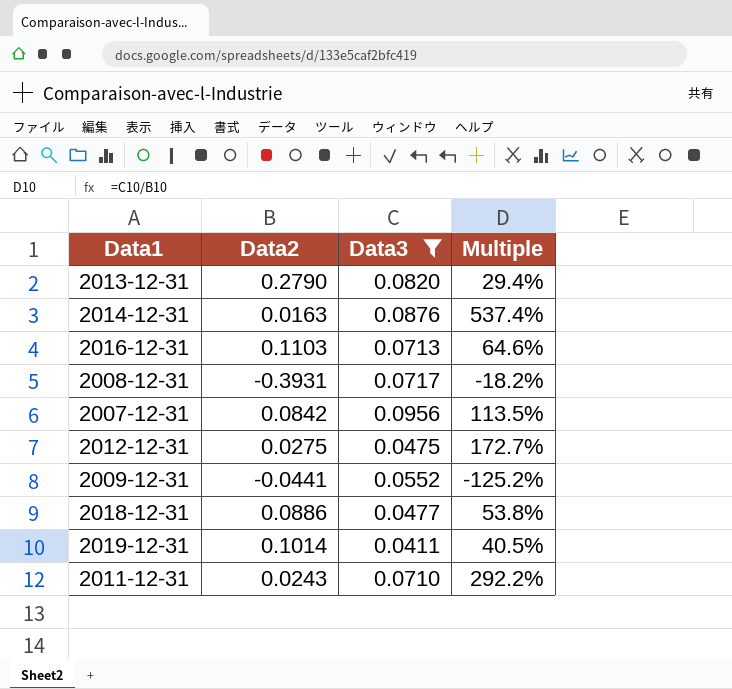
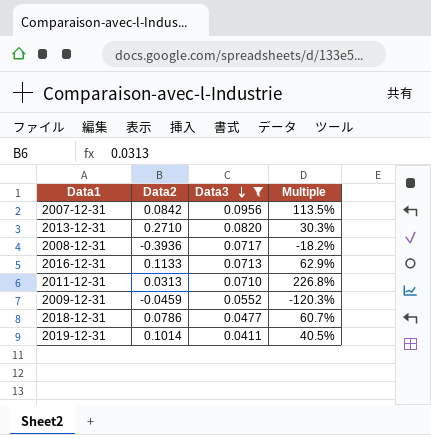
row order: none -> Data3 descending
row 2014-12-31: 0.0163 | 0.0876 | 537.4% -> none
row 2012-12-31: 0.0275 | 0.0475 | 172.7% -> none
2013-12-31 | Data2: 0.2790 -> 0.2710
2013-12-31 | Multiple: 29.4% -> 30.3%
2008-12-31 | Data2: -0.3931 -> -0.3936
2016-12-31 | Data2: 0.1103 -> 0.1133
2016-12-31 | Multiple: 64.6% -> 62.9%
2011-12-31 | Data2: 0.0243 -> 0.0313
2011-12-31 | Multiple: 292.2% -> 226.8%
2009-12-31 | Data2: -0.0441 -> -0.0459
2009-12-31 | Multiple: -125.2% -> -120.3%
2018-12-31 | Data2: 0.0886 -> 0.0786
2018-12-31 | Multiple: 53.8% -> 60.7%

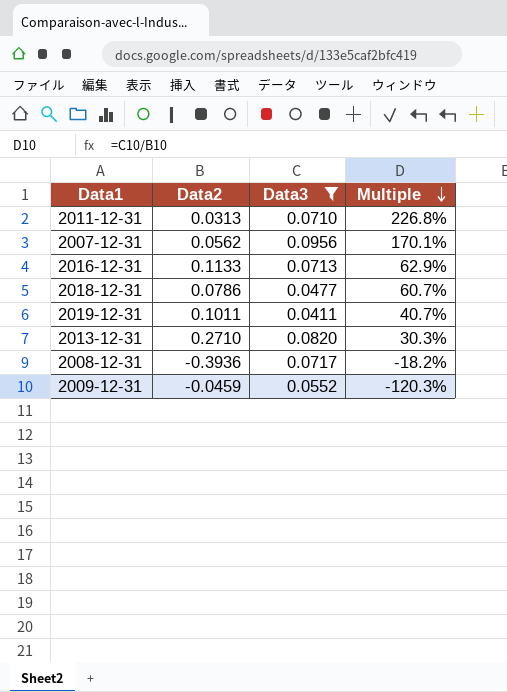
row order: Data3 descending -> Multiple descending
2007-12-31 | Data2: 0.0842 -> 0.0562
2007-12-31 | Multiple: 113.5% -> 170.1%
2019-12-31 | Data2: 0.1014 -> 0.1011
2019-12-31 | Multiple: 40.5% -> 40.7%

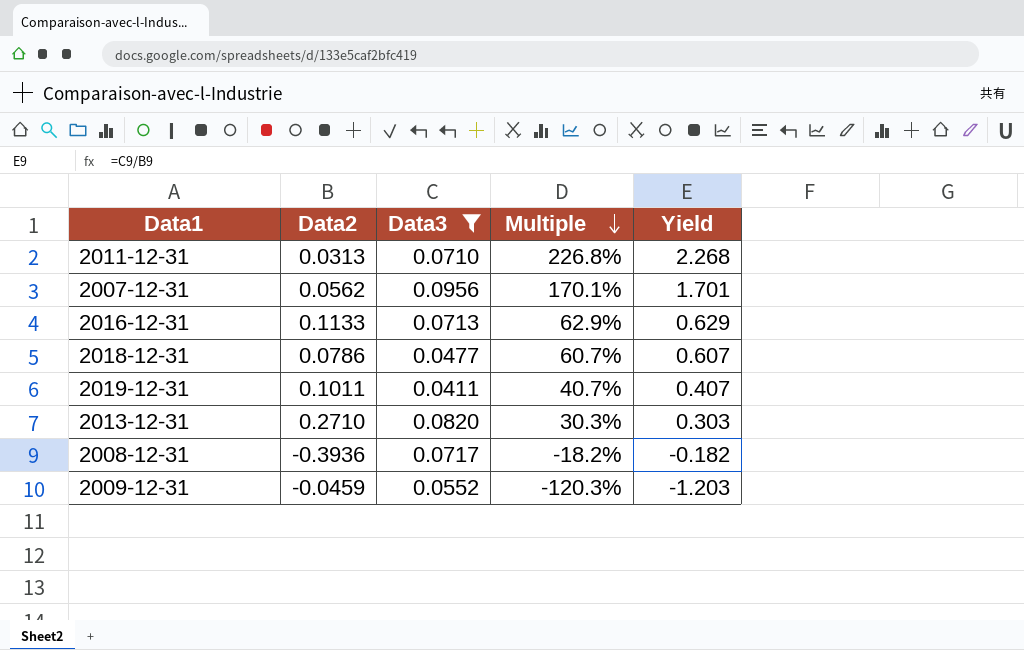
column Yield | formula: none -> [Data3] / [Data2]

